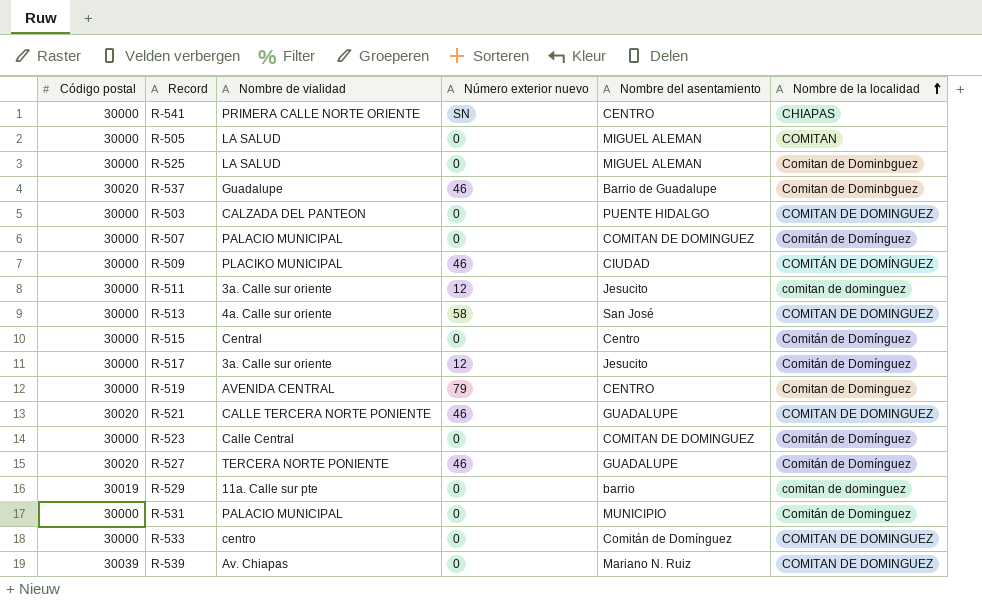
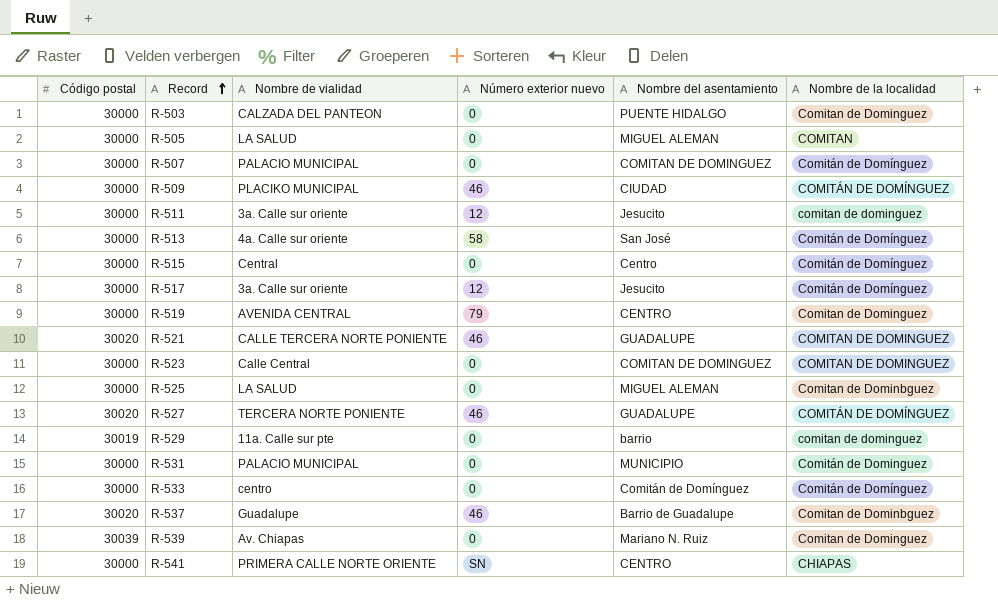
row order: Nombre de la localidad ascending -> Record ascending
R-503 | Nombre de la localidad: COMITAN DE DOMINGUEZ -> Comitan de Dominguez
R-513 | Nombre de la localidad: COMITAN DE DOMINGUEZ -> Comitán de Domínguez
R-523 | Nombre de la localidad: Comitán de Domínguez -> COMITAN DE DOMINGUEZ
R-527 | Nombre de la localidad: Comitán de Domínguez -> COMITÁN DE DOMÍNGUEZ
R-533 | Nombre de la localidad: COMITAN DE DOMINGUEZ -> Comitán de Domínguez
R-539 | Nombre de la localidad: COMITAN DE DOMINGUEZ -> Comitan de Dominguez

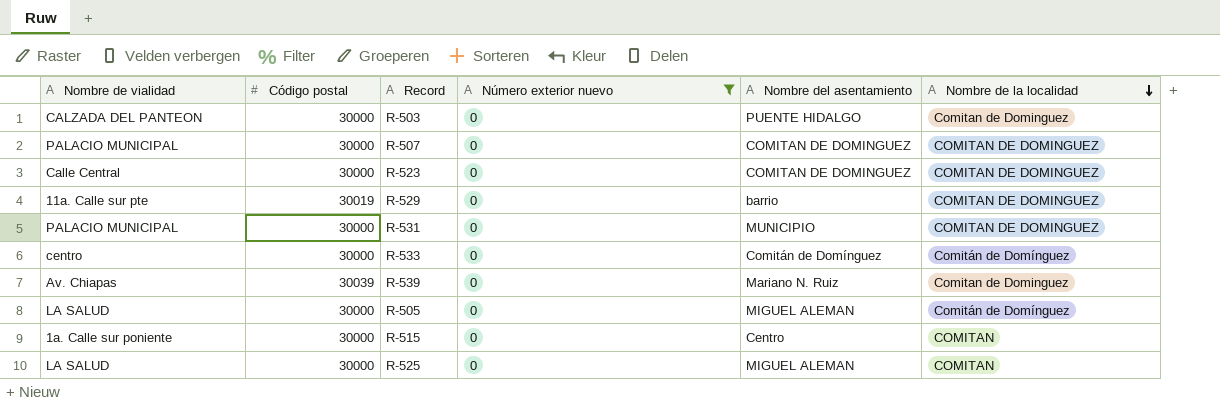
filter: none -> Número exterior nuevo = 0
row order: Record ascending -> Nombre de la localidad descending
column Nombre de vialidad | position: 3 -> 1
R-507 | Nombre de la localidad: Comitán de Domínguez -> COMITAN DE DOMINGUEZ
R-529 | Nombre de la localidad: comitan de dominguez -> COMITAN DE DOMINGUEZ
R-531 | Nombre de la localidad: Comitán de Dominguez -> COMITAN DE DOMINGUEZ
R-505 | Nombre de la localidad: COMITAN -> Comitán de Domínguez
R-515 | Nombre de vialidad: Central -> 1a. Calle sur poniente
R-515 | Nombre de la localidad: Comitán de Domínguez -> COMITAN
R-525 | Nombre de la localidad: Comitan de Dominbguez -> COMITAN

